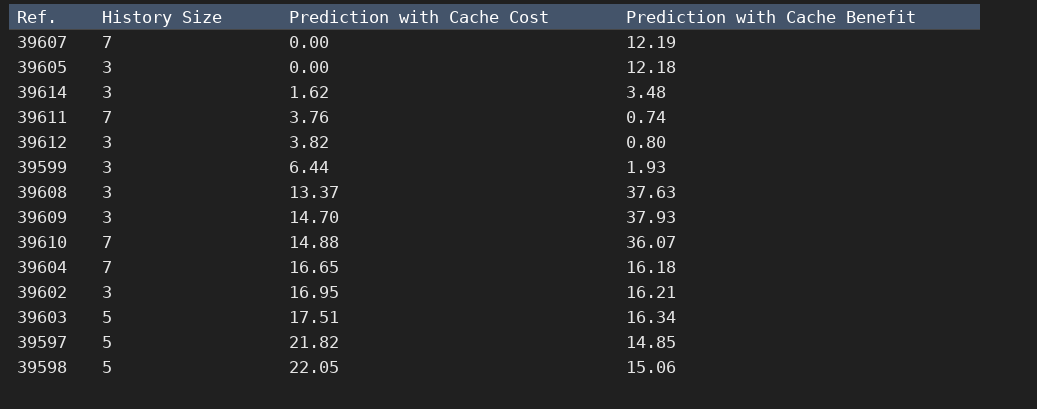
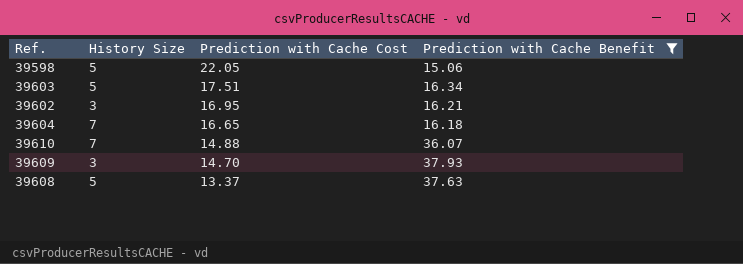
filter: none -> Prediction with Cache Benefit >= 15.06
row order: Prediction with Cache Cost ascending -> Prediction with Cache Cost descending
39608 | History Size: 3 -> 5

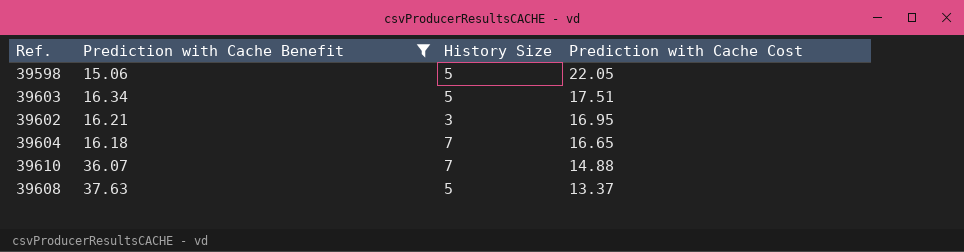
column Prediction with Cache Benefit | position: 4 -> 2
row 39609: 3 | 14.70 | 37.93 -> none

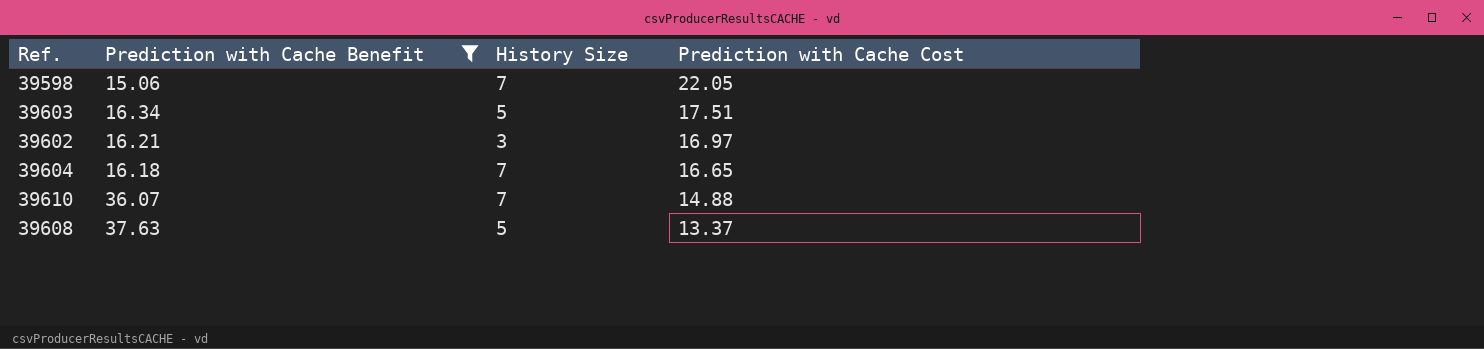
39598 | History Size: 5 -> 7
39602 | Prediction with Cache Cost: 16.95 -> 16.97

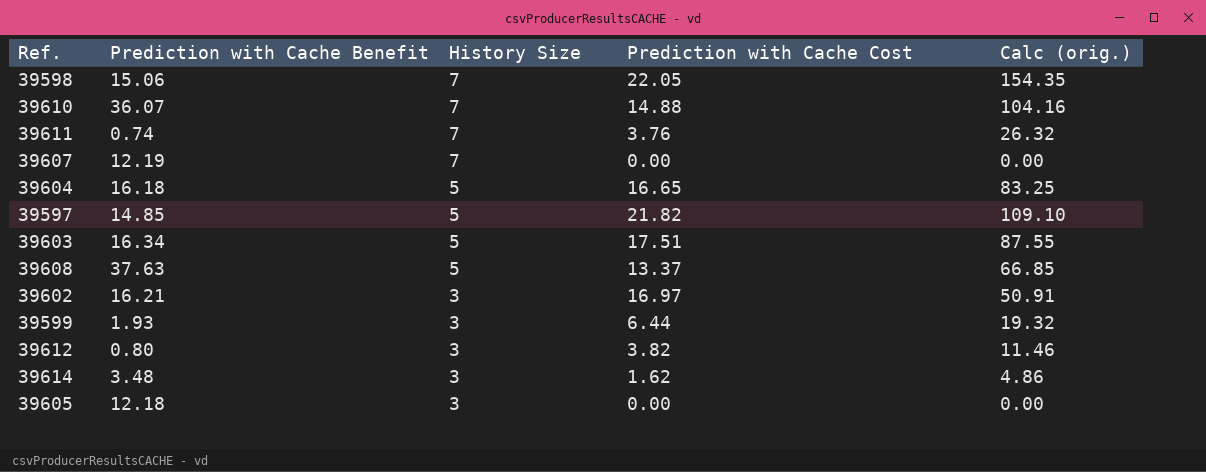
filter: Prediction with Cache Benefit >= 15.06 -> none
row order: Prediction with Cache Cost descending -> History Size descending
column Calc (orig.) | formula: none -> [History Size] * [Prediction with Cache Cost]
39604 | History Size: 7 -> 5

